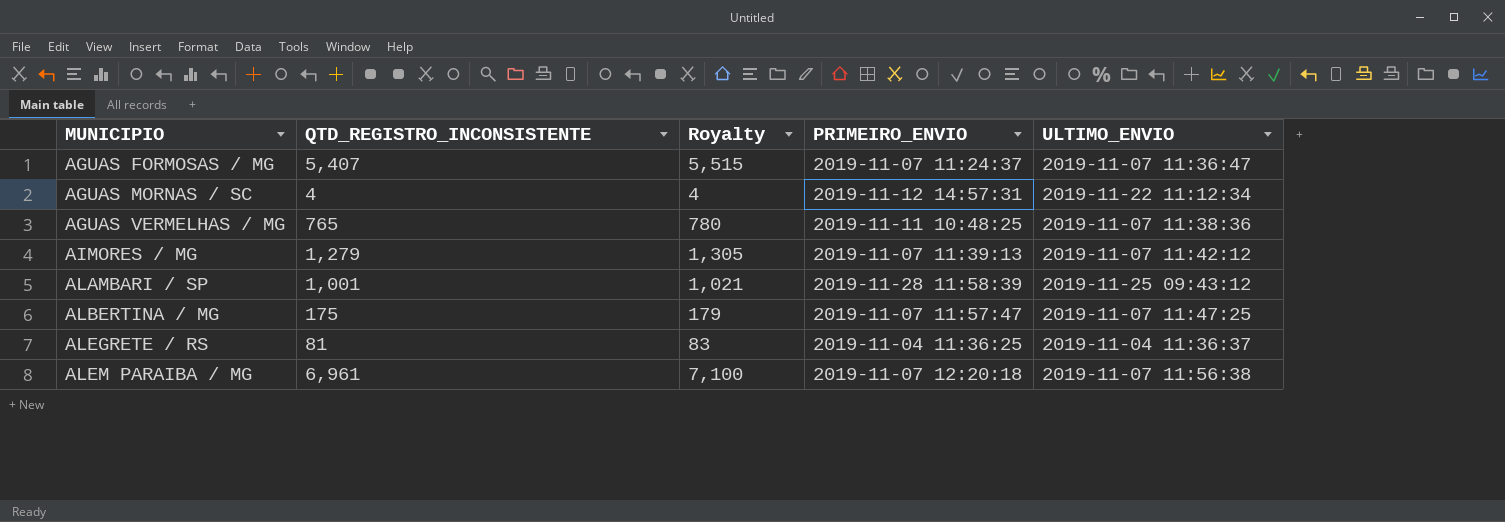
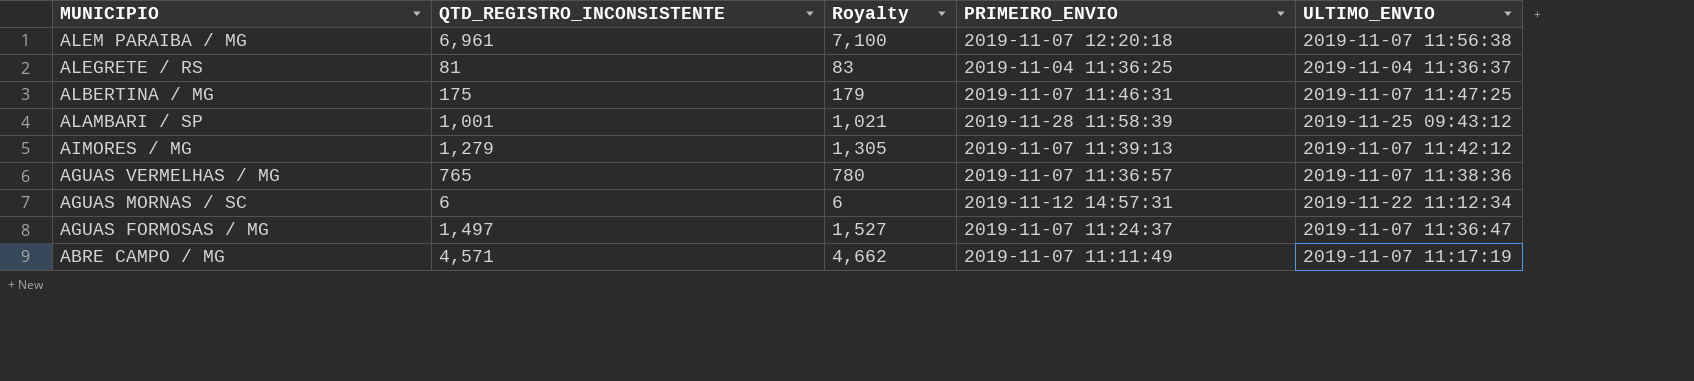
row order: MUNICIPIO ascending -> MUNICIPIO descending
ALBERTINA / MG | PRIMEIRO_ENVIO: 2019-11-07 11:57:47 -> 2019-11-07 11:46:31
AGUAS VERMELHAS / MG | PRIMEIRO_ENVIO: 2019-11-11 10:48:25 -> 2019-11-07 11:36:57
AGUAS MORNAS / SC | QTD_REGISTRO_INCONSISTENTE: 4 -> 6
AGUAS MORNAS / SC | Royalty: 4 -> 6
AGUAS FORMOSAS / MG | QTD_REGISTRO_INCONSISTENTE: 5,407 -> 1,497
AGUAS FORMOSAS / MG | Royalty: 5,515 -> 1,527
row ABRE CAMPO / MG: none -> 4,571 | 4,662 | 2019-11-07 11:11:49 | 2019-11-07 11:17:19

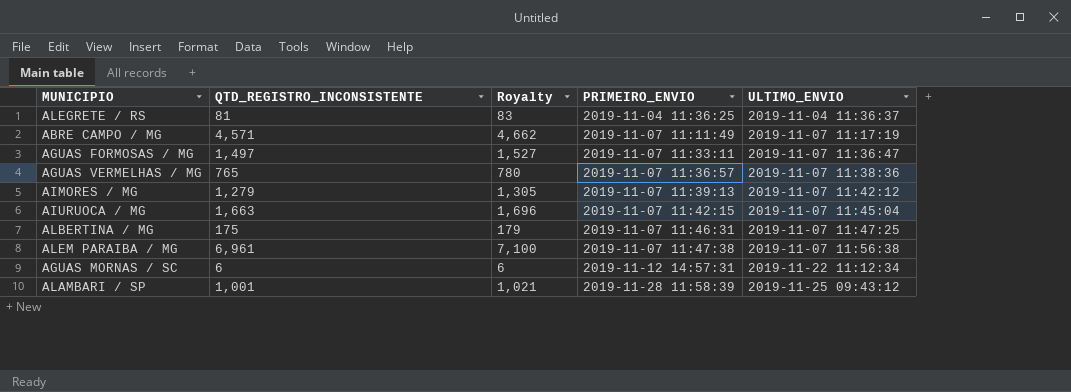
row order: MUNICIPIO descending -> PRIMEIRO_ENVIO ascending
AGUAS FORMOSAS / MG | PRIMEIRO_ENVIO: 2019-11-07 11:24:37 -> 2019-11-07 11:33:11
row AIURUOCA / MG: none -> 1,663 | 1,696 | 2019-11-07 11:42:15 | 2019-11-07 11:45:04
ALEM PARAIBA / MG | PRIMEIRO_ENVIO: 2019-11-07 12:20:18 -> 2019-11-07 11:47:38

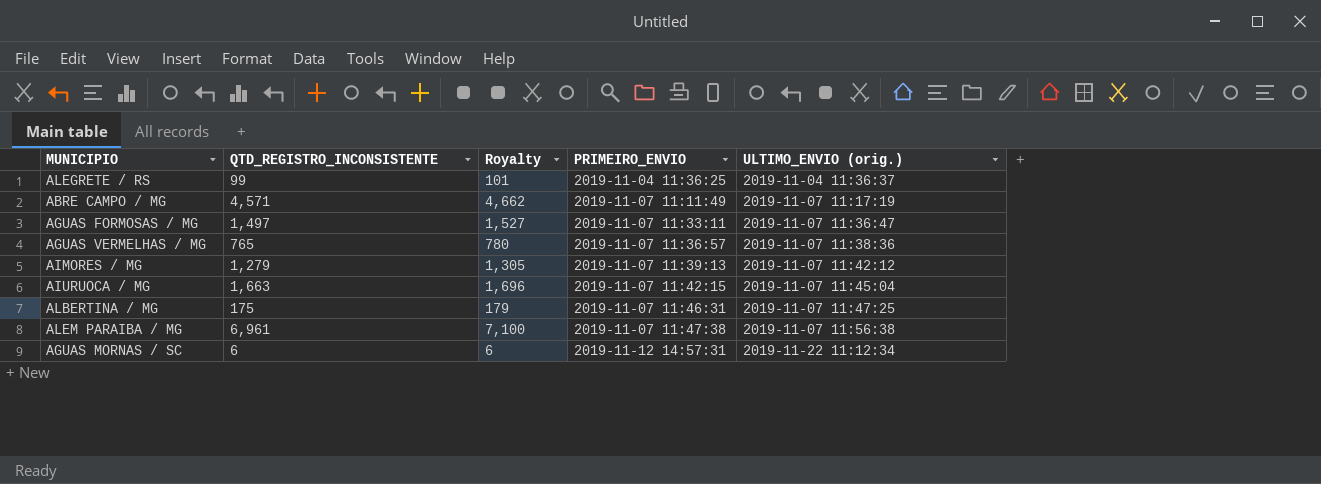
column name: ULTIMO_ENVIO -> ULTIMO_ENVIO (orig.)
row ALAMBARI / SP: 1,001 | 1,021 | 2019-11-28 11:58:39 | 2019-11-25 09:43:12 -> none
ALEGRETE / RS | QTD_REGISTRO_INCONSISTENTE: 81 -> 99
ALEGRETE / RS | Royalty: 83 -> 101

